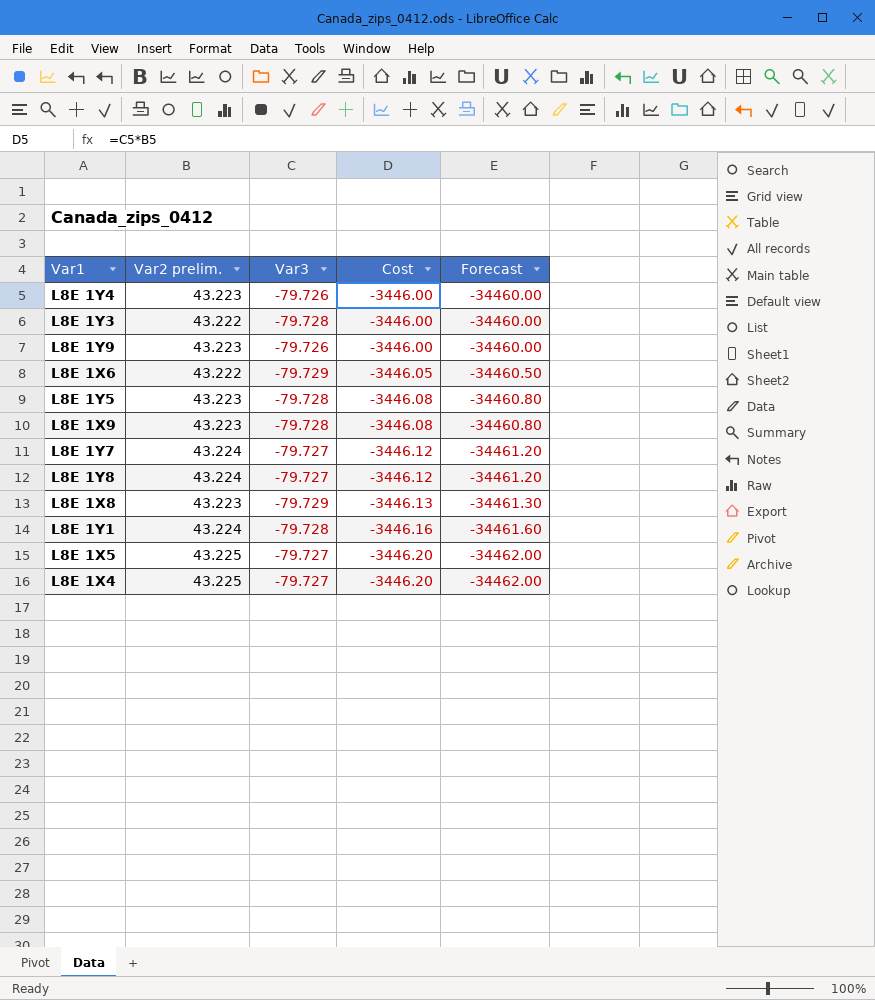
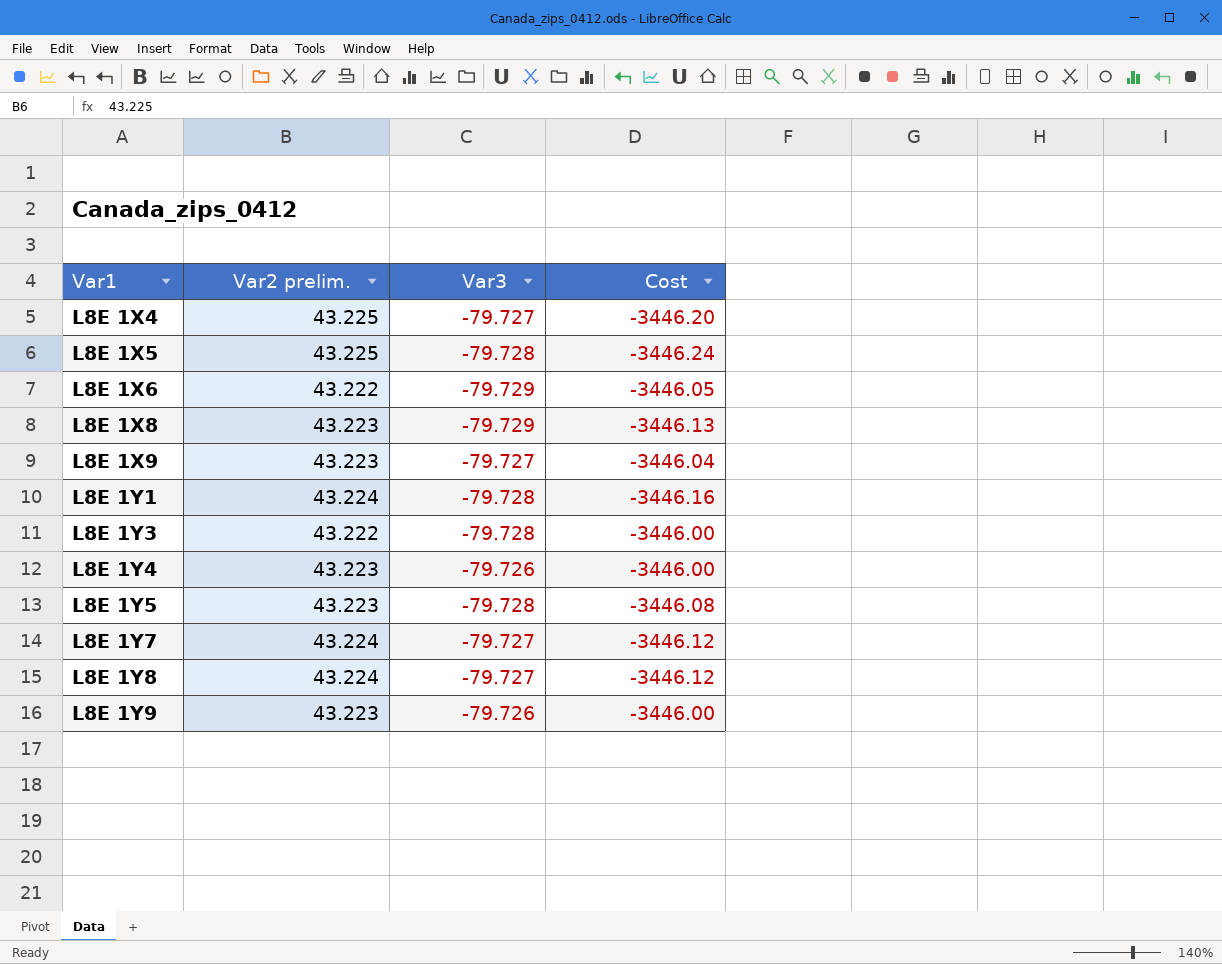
row order: Cost descending -> Var1 ascending
column Forecast | formula: [Cost] * 10 -> none
L8E 1X5 | Var3: -79.727 -> -79.728
L8E 1X5 | Cost: -3446.20 -> -3446.24
L8E 1X9 | Var3: -79.728 -> -79.727
L8E 1X9 | Cost: -3446.08 -> -3446.04

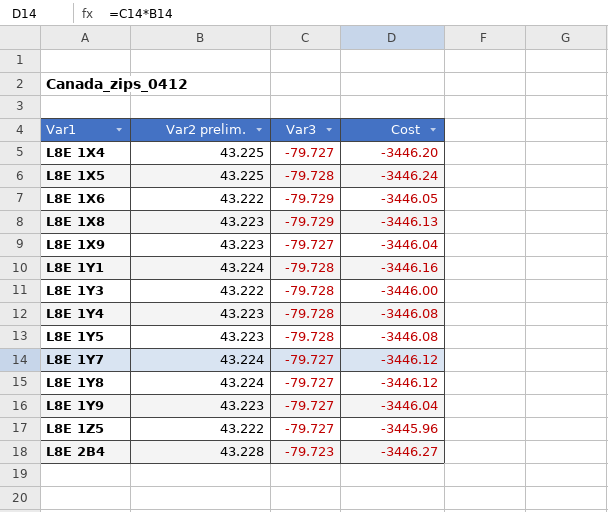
L8E 1Y4 | Var3: -79.726 -> -79.728
L8E 1Y4 | Cost: -3446.00 -> -3446.08
L8E 1Y9 | Var3: -79.726 -> -79.727
L8E 1Y9 | Cost: -3446.00 -> -3446.04
row L8E 1Z5: none -> 43.222 | -79.727 | -3445.96
row L8E 2B4: none -> 43.228 | -79.723 | -3446.27

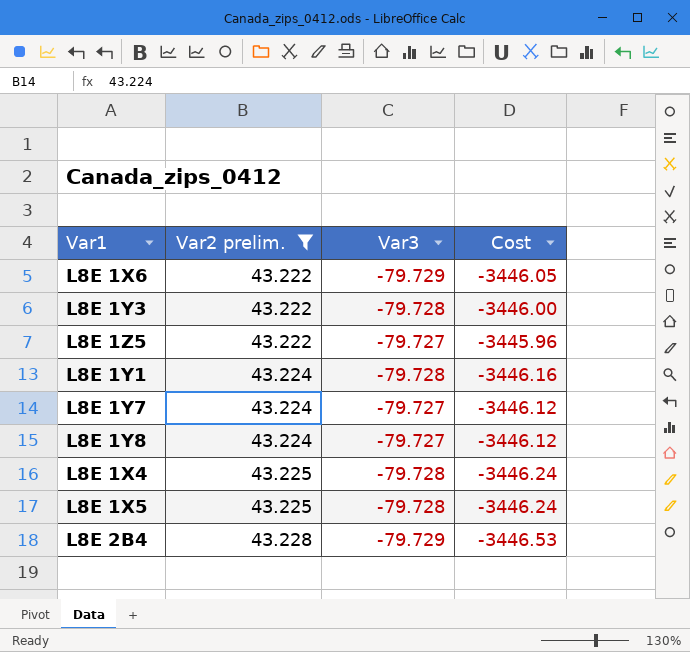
filter: none -> Var2 prelim. != 43.223
row order: Var1 ascending -> Var2 prelim. ascending
L8E 1X4 | Var3: -79.727 -> -79.728
L8E 1X4 | Cost: -3446.20 -> -3446.24
L8E 2B4 | Var3: -79.723 -> -79.729
L8E 2B4 | Cost: -3446.27 -> -3446.53

